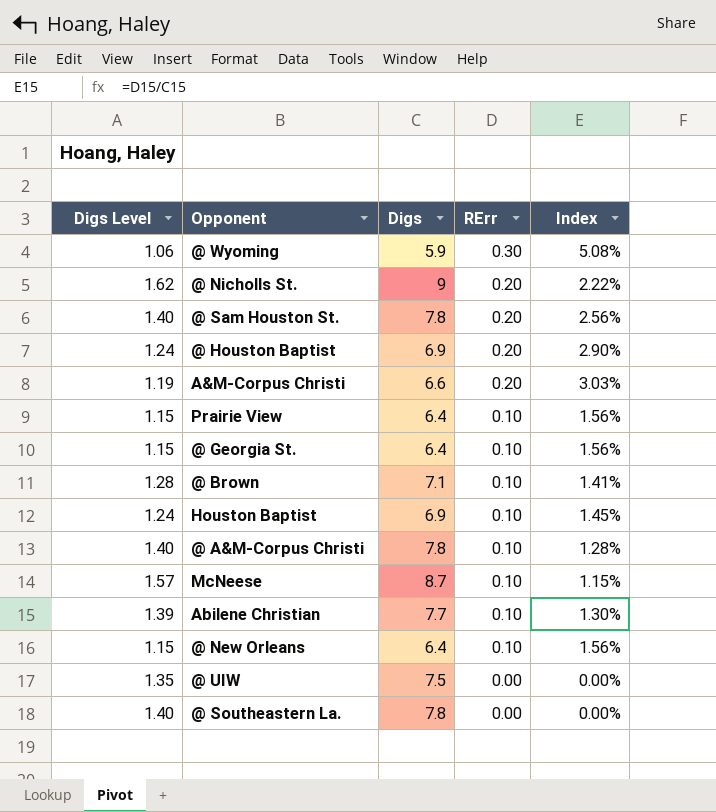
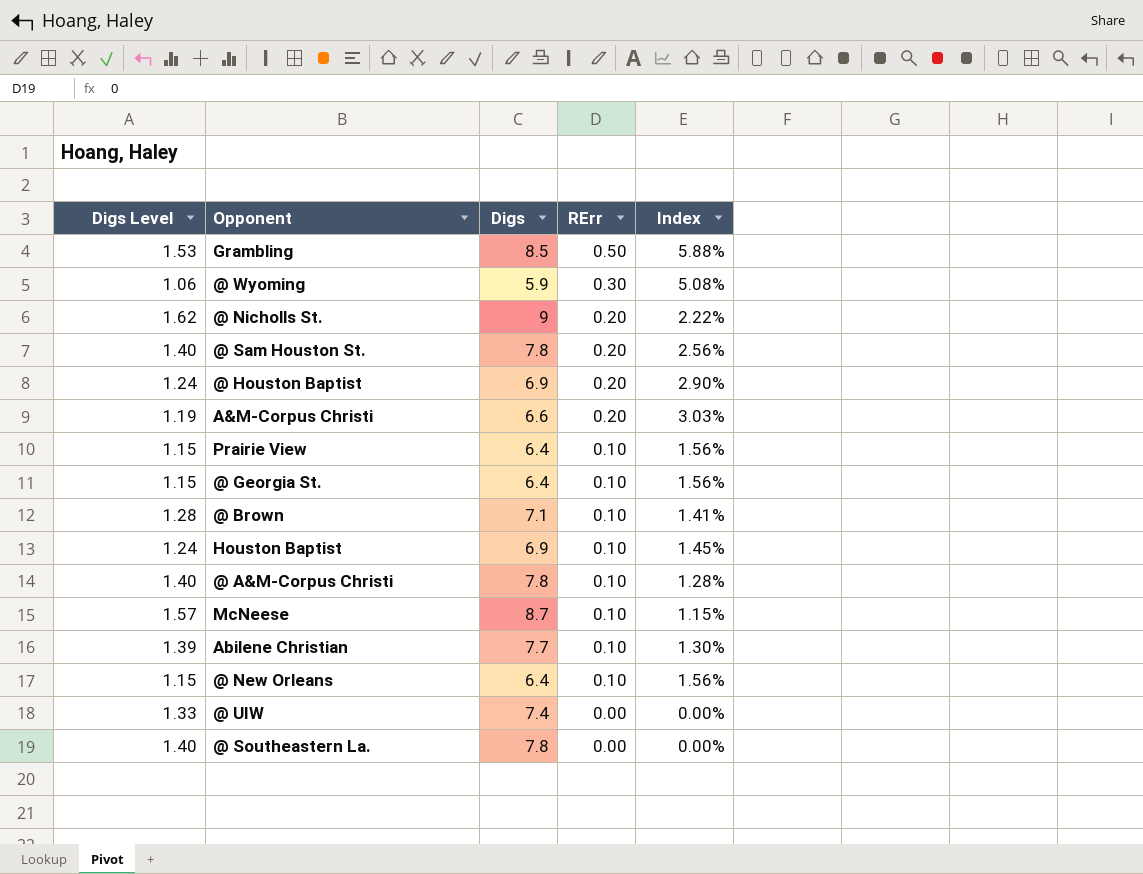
row Grambling: none -> 1.53 | 8.5 | 0.50 | 5.88%
@ UIW | Digs Level: 1.35 -> 1.33
@ UIW | Digs: 7.5 -> 7.4

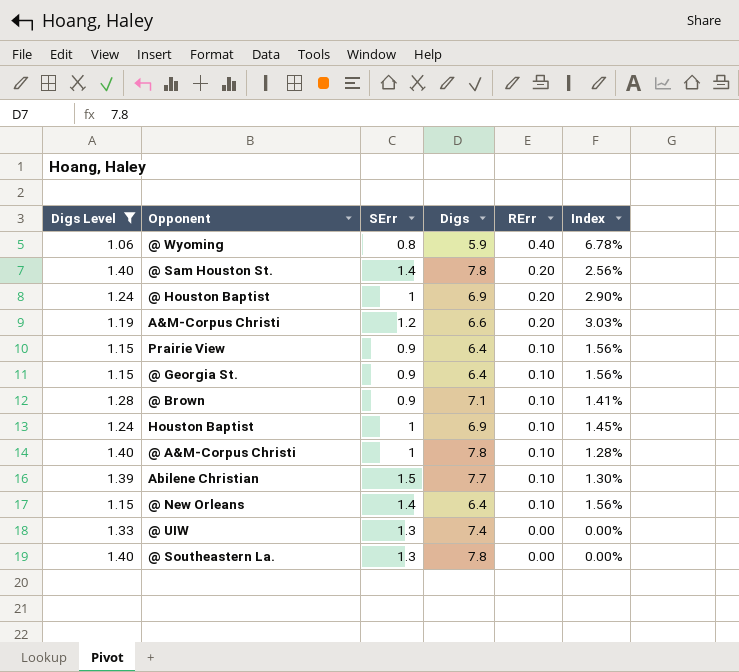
filter: none -> Digs Level <= 1.40
column SErr | position: none -> 3
@ Wyoming | RErr: 0.30 -> 0.40
@ Wyoming | Index: 5.08% -> 6.78%

